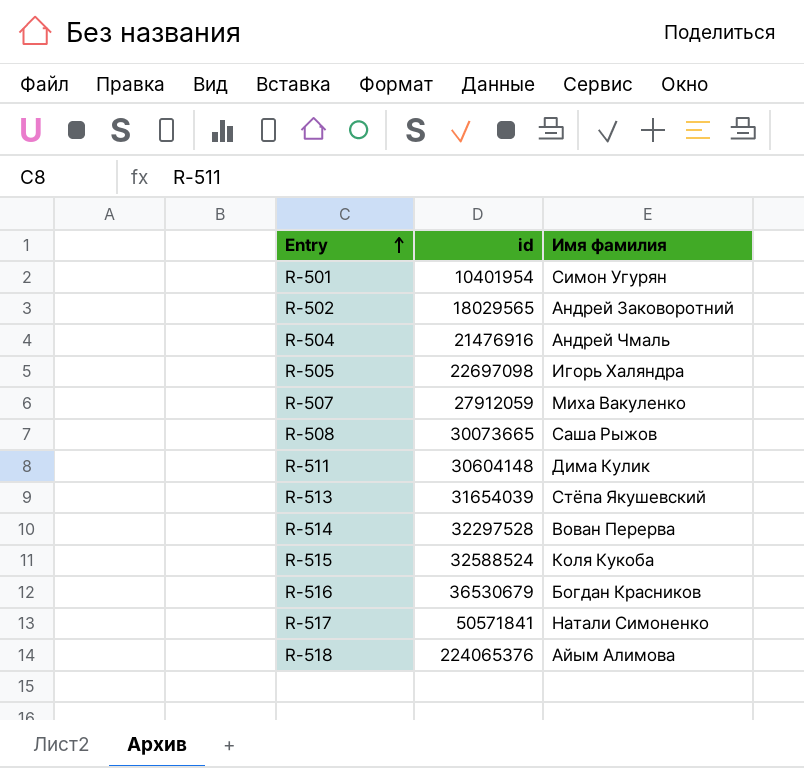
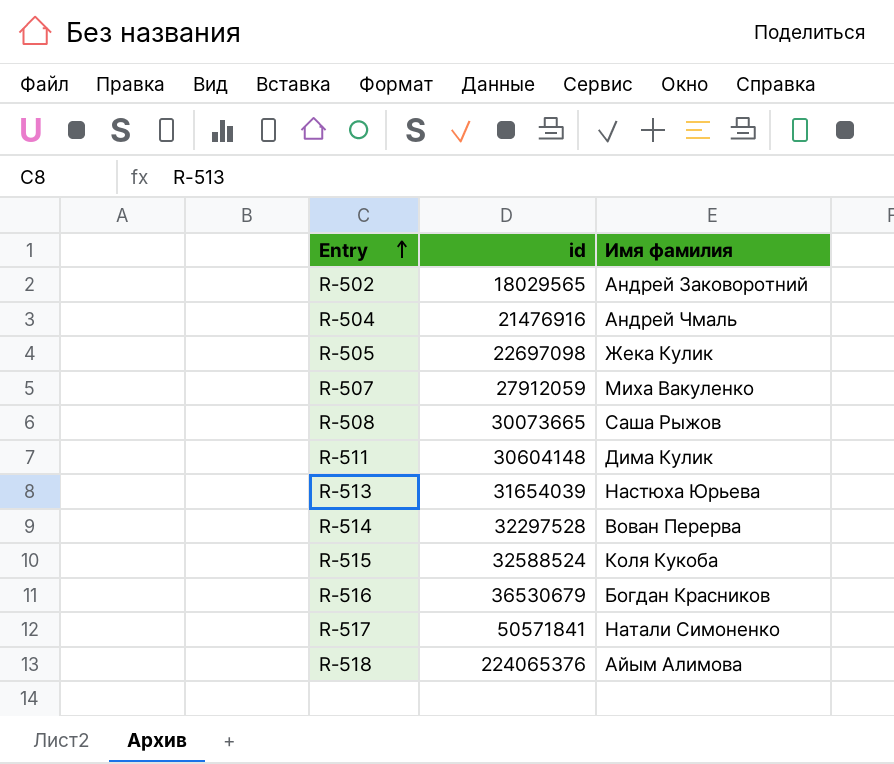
row R-501: 10401954 | Симон Угурян -> none
R-505 | Имя фамилия: Игорь Халяндра -> Жека Кулик
R-513 | Имя фамилия: Стёпа Якушевский -> Настюха Юрьева

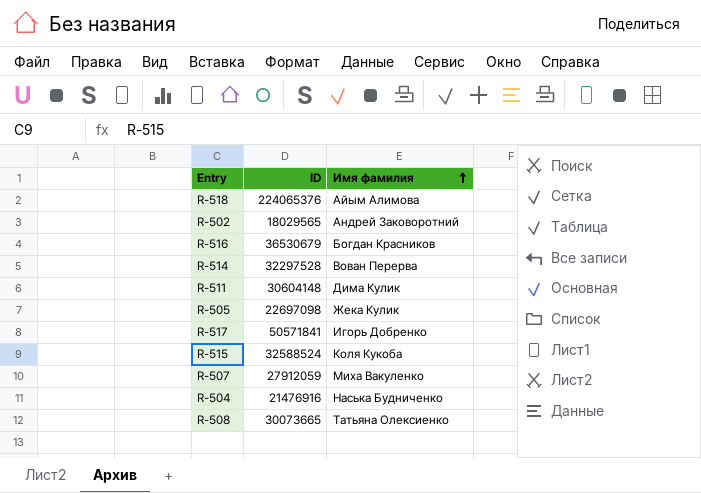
row order: Entry ascending -> Имя фамилия ascending
column name: id -> ID
row R-513: 31654039 | Настюха Юрьева -> none
R-517 | Имя фамилия: Натали Симоненко -> Игорь Добренко
R-504 | Имя фамилия: Андрей Чмаль -> Наська Будниченко
R-508 | Имя фамилия: Саша Рыжов -> Татьяна Олексиенко

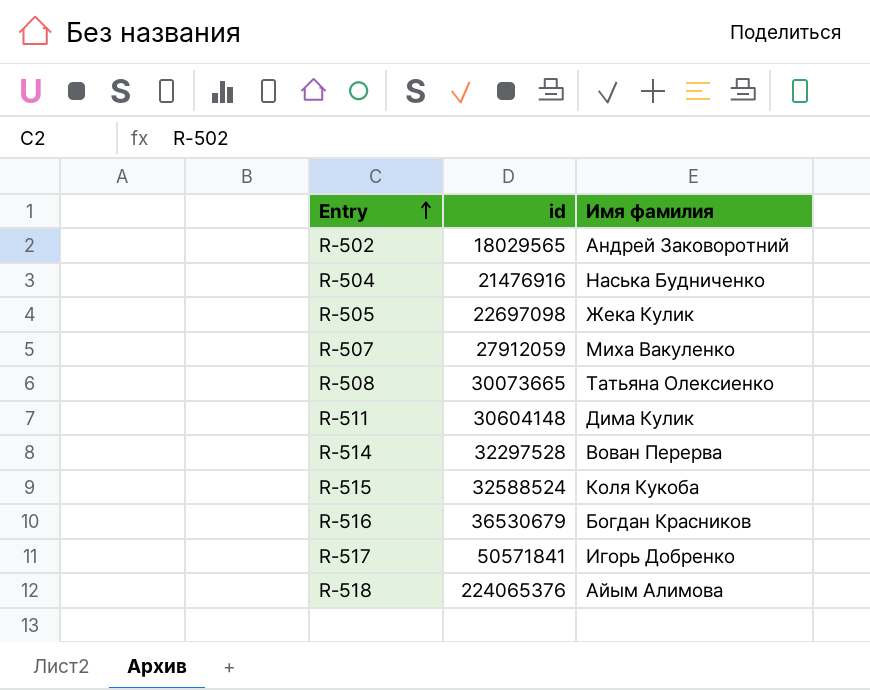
row order: Имя фамилия ascending -> Entry ascending
column name: ID -> id

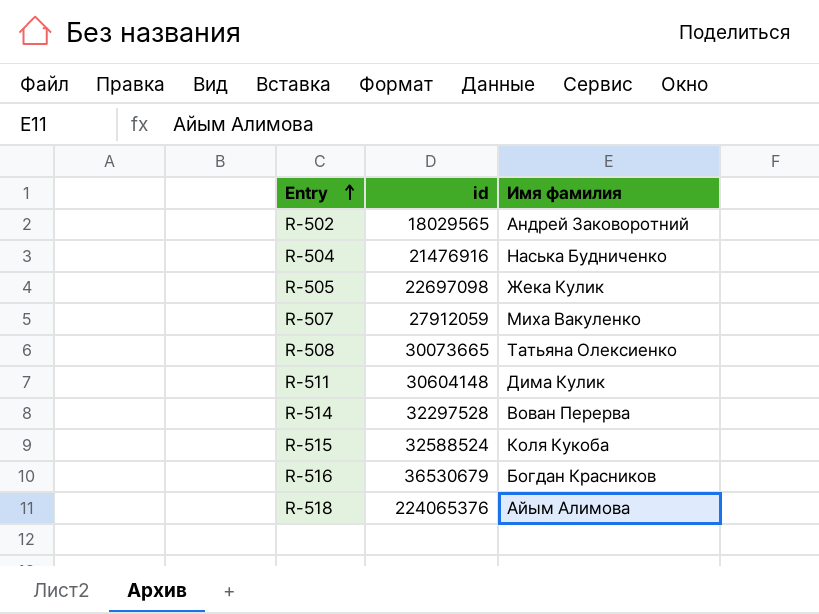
row R-517: 50571841 | Игорь Добренко -> none

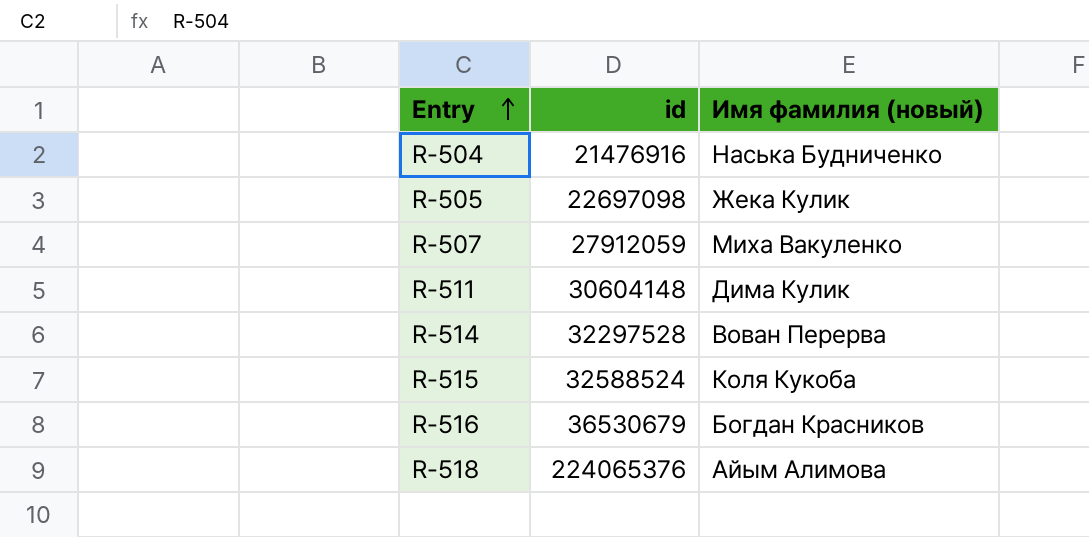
column name: Имя фамилия -> Имя фамилия (новый)
row R-502: 18029565 | Андрей Заковоротний -> none
row R-508: 30073665 | Татьяна Олексиенко -> none

